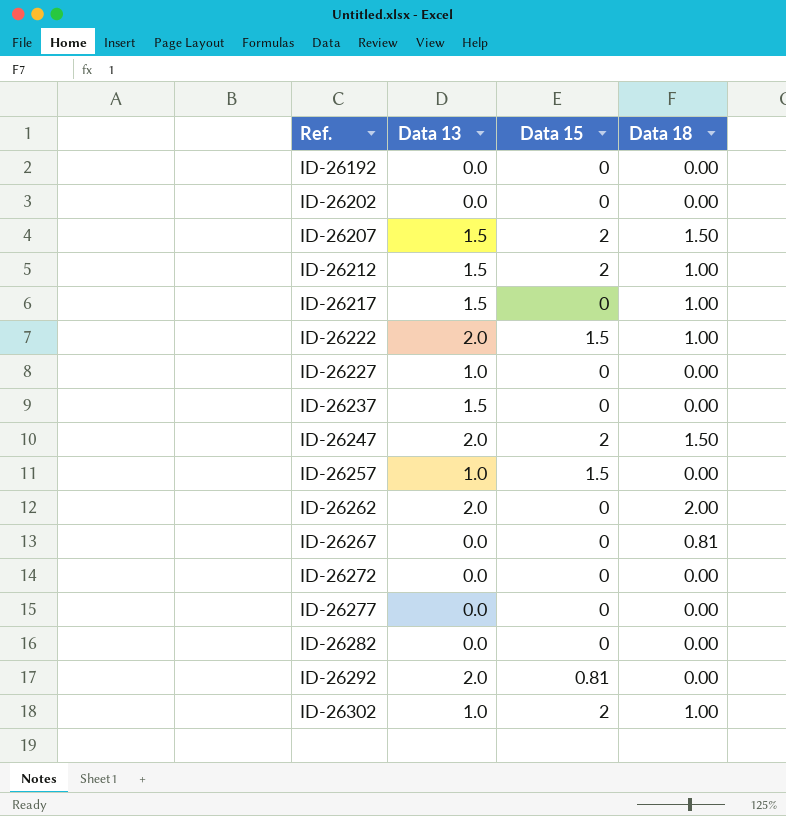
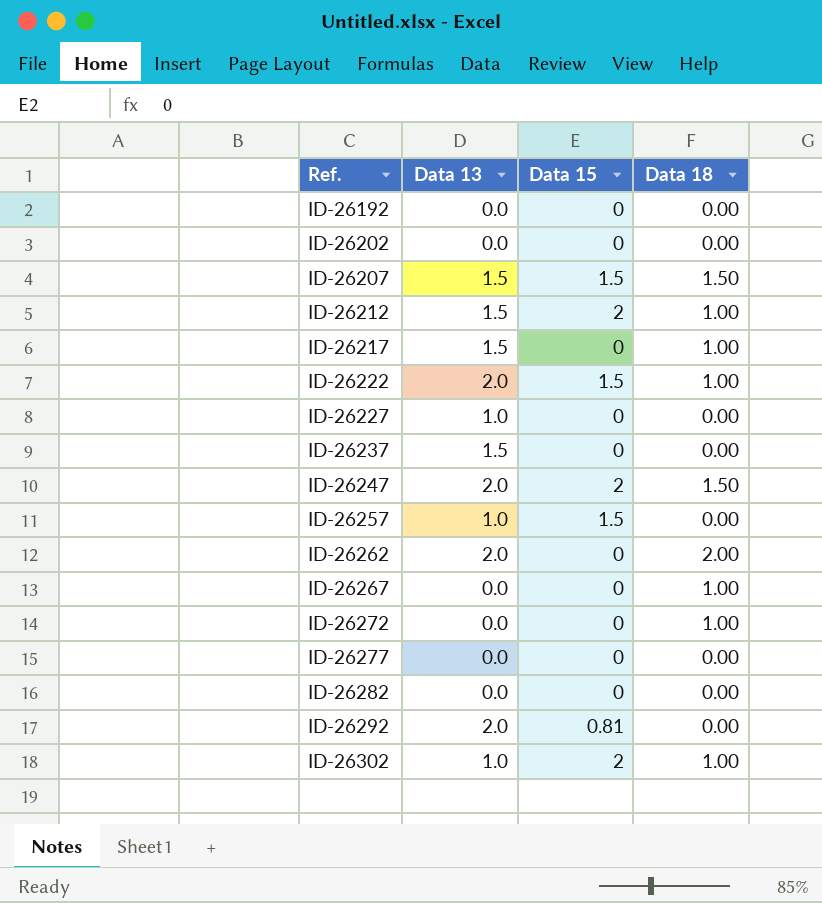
ID-26207 | Data 15: 2 -> 1.5
ID-26267 | Data 18: 0.81 -> 1.00
ID-26272 | Data 18: 0.00 -> 1.00

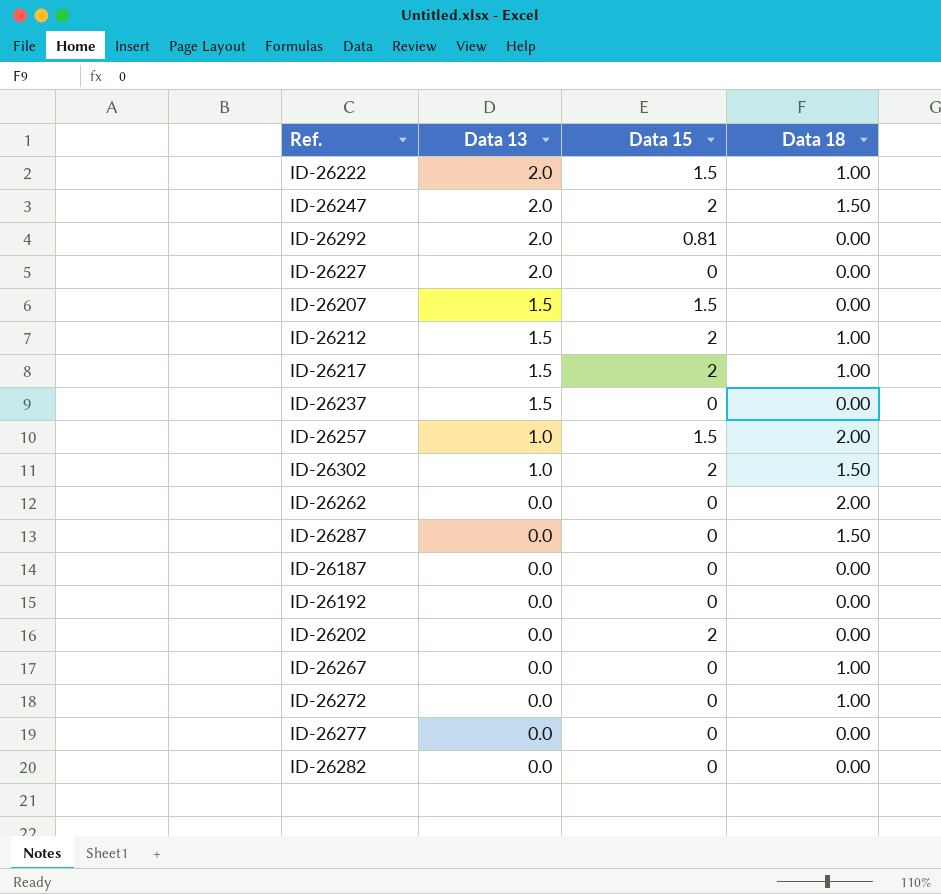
row order: Ref. ascending -> Data 13 descending
ID-26227 | Data 13: 1.0 -> 2.0
ID-26207 | Data 18: 1.50 -> 0.00
ID-26217 | Data 15: 0 -> 2
ID-26257 | Data 18: 0.00 -> 2.00
ID-26302 | Data 18: 1.00 -> 1.50
ID-26262 | Data 13: 2.0 -> 0.0
row ID-26287: none -> 0.0 | 0 | 1.50
row ID-26187: none -> 0.0 | 0 | 0.00
ID-26202 | Data 15: 0 -> 2

